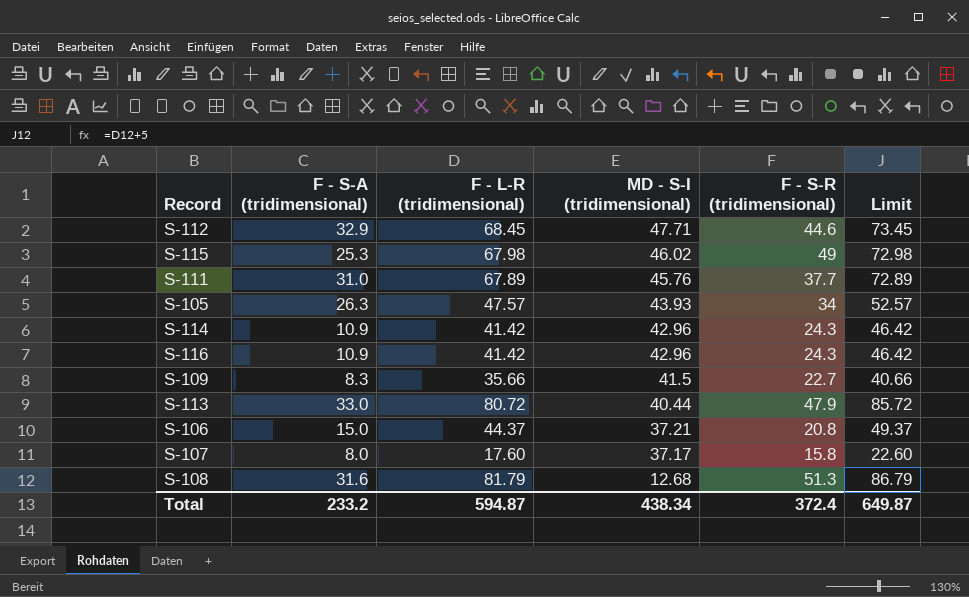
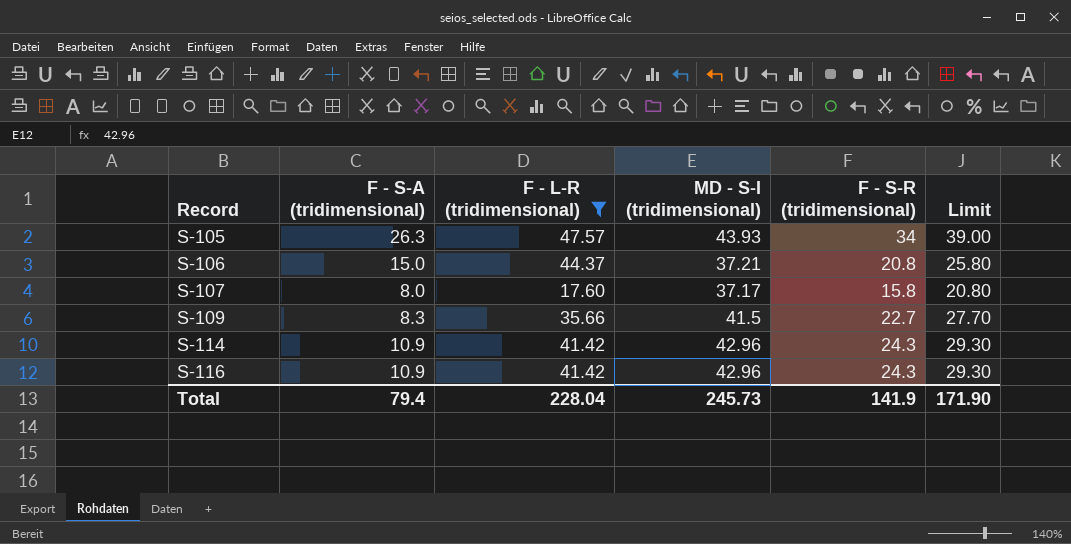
filter: none -> F - L-R (tridimensional) <= 47.57
row order: MD - S-I (tridimensional) descending -> Record ascending
column Limit | formula: [F - L-R (tridimensional)] + 5 -> [F - S-R (tridimensional)] + 5
Total | F - S-A (tridimensional): 233.2 -> 79.4
Total | F - L-R (tridimensional): 594.87 -> 228.04
Total | MD - S-I (tridimensional): 438.34 -> 245.73
Total | F - S-R (tridimensional): 372.4 -> 141.9
Total | Limit: 649.87 -> 171.90

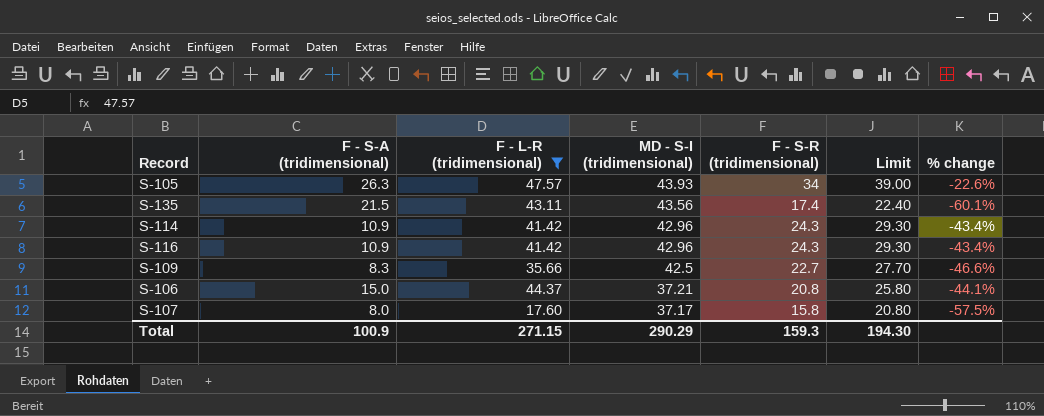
row order: Record ascending -> MD - S-I (tridimensional) descending
column % change | formula: none -> ([F - S-R (tridimensional)] - [MD - S-I (tridimensional)]) / [MD - S-I (tridimensional)]
row S-135: none -> 21.5 | 43.11 | 43.56 | 17.4 | 22.40 | -60.1%
S-109 | MD - S-I (tridimensional): 41.5 -> 42.5
Total | F - S-A (tridimensional): 79.4 -> 100.9
Total | F - L-R (tridimensional): 228.04 -> 271.15
Total | MD - S-I (tridimensional): 245.73 -> 290.29
Total | F - S-R (tridimensional): 141.9 -> 159.3
Total | Limit: 171.90 -> 194.30

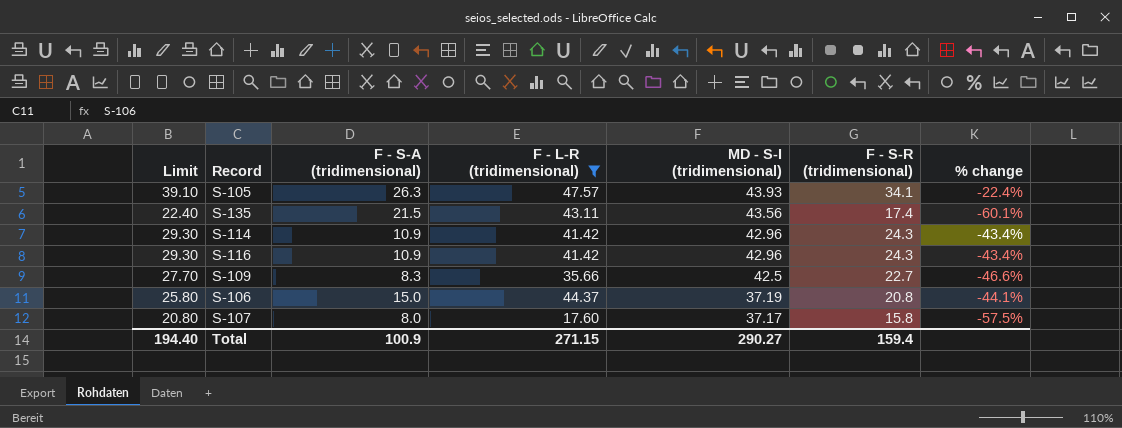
column Limit | position: 6 -> 1
S-105 | Limit: 39.00 -> 39.10
S-105 | F - S-R (tridimensional): 34 -> 34.1
S-105 | % change: -22.6% -> -22.4%
S-106 | MD - S-I (tridimensional): 37.21 -> 37.19
Total | Limit: 194.30 -> 194.40
Total | MD - S-I (tridimensional): 290.29 -> 290.27
Total | F - S-R (tridimensional): 159.3 -> 159.4

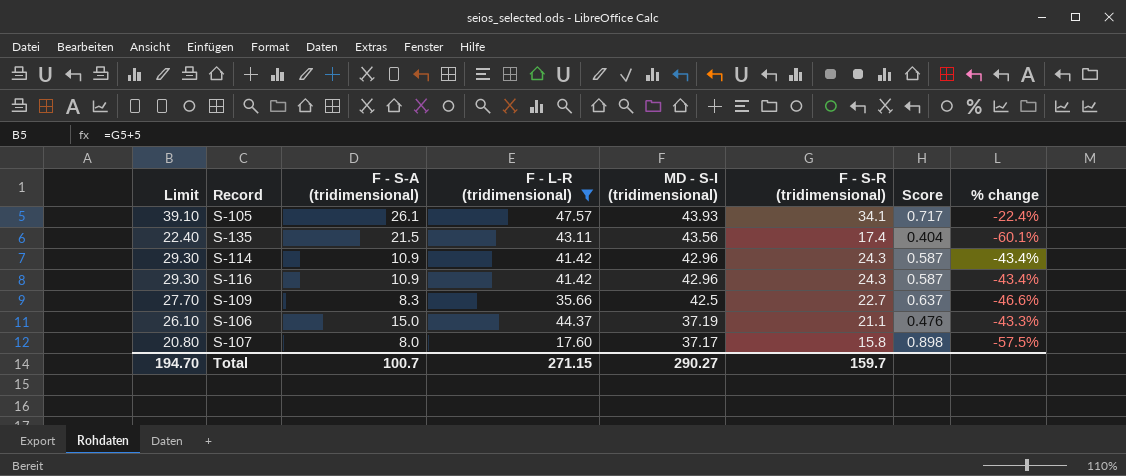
column Score | formula: none -> [F - S-R (tridimensional)] / [F - L-R (tridimensional)]
S-105 | F - S-A (tridimensional): 26.3 -> 26.1
S-106 | Limit: 25.80 -> 26.10
S-106 | F - S-R (tridimensional): 20.8 -> 21.1
S-106 | % change: -44.1% -> -43.3%
Total | Limit: 194.40 -> 194.70
Total | F - S-A (tridimensional): 100.9 -> 100.7
Total | F - S-R (tridimensional): 159.4 -> 159.7

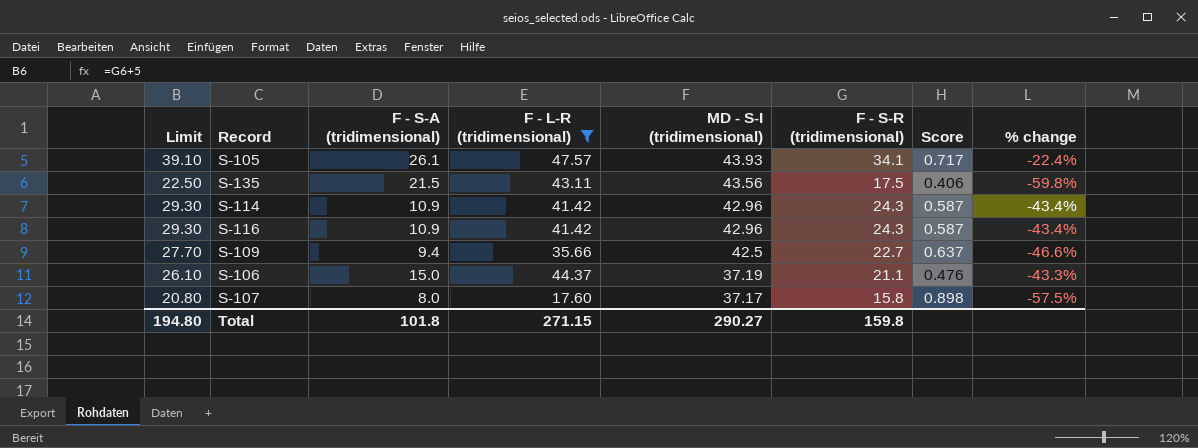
S-135 | Limit: 22.40 -> 22.50
S-135 | F - S-R (tridimensional): 17.4 -> 17.5
S-135 | Score: 0.404 -> 0.406
S-135 | % change: -60.1% -> -59.8%
S-109 | F - S-A (tridimensional): 8.3 -> 9.4
Total | Limit: 194.70 -> 194.80
Total | F - S-A (tridimensional): 100.7 -> 101.8
Total | F - S-R (tridimensional): 159.7 -> 159.8

